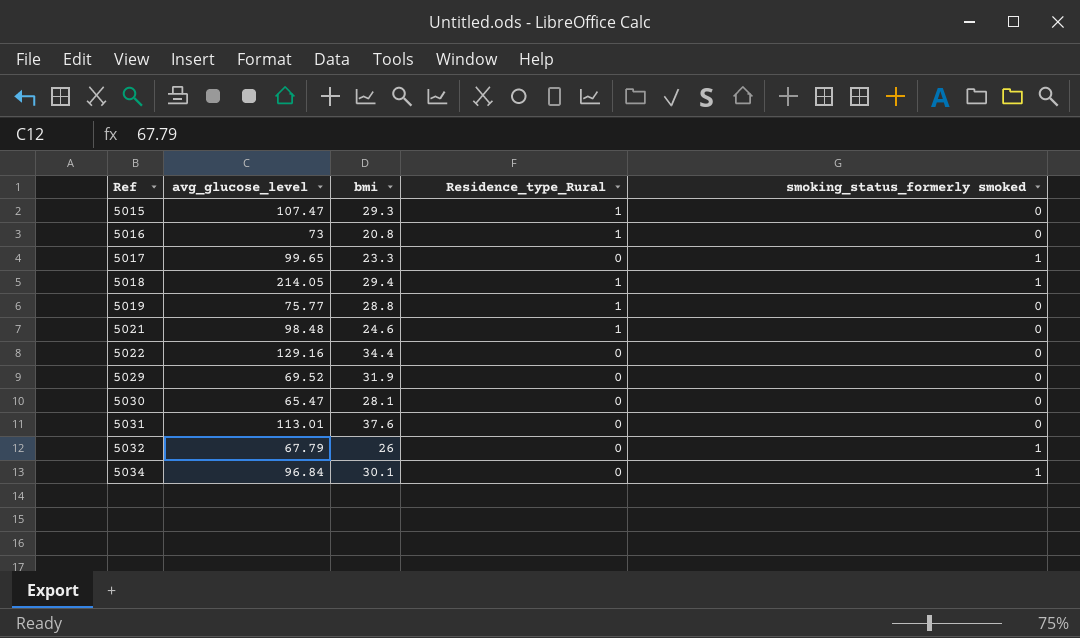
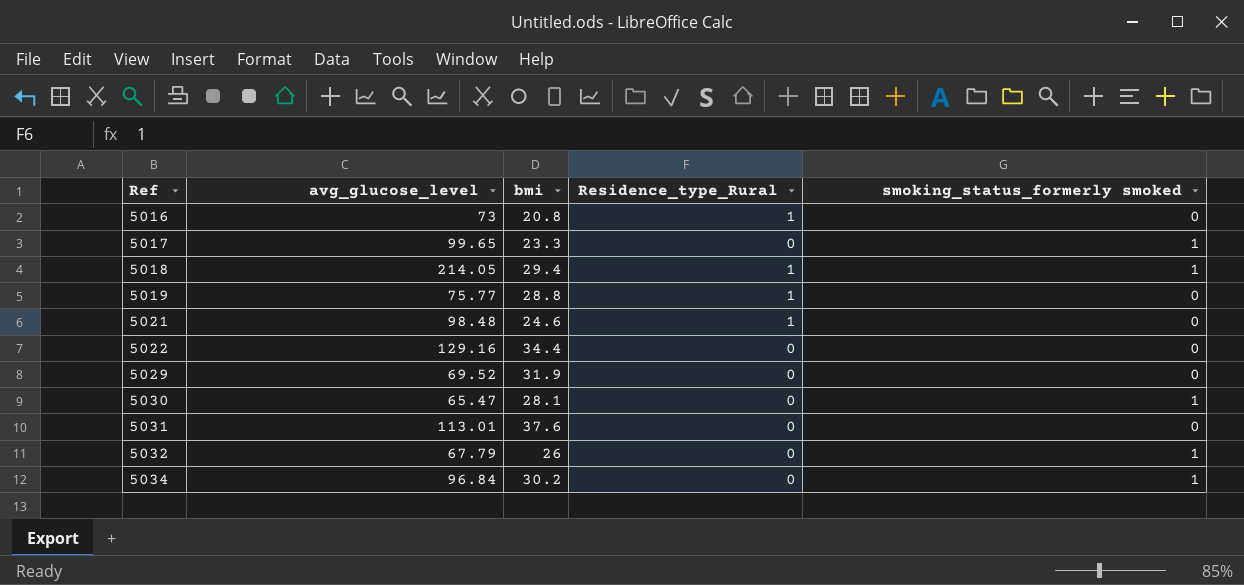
row 5015: 107.47 | 29.3 | 1 | 0 -> none
5030 | smoking_status_formerly smoked: 0 -> 1
5034 | bmi: 30.1 -> 30.2

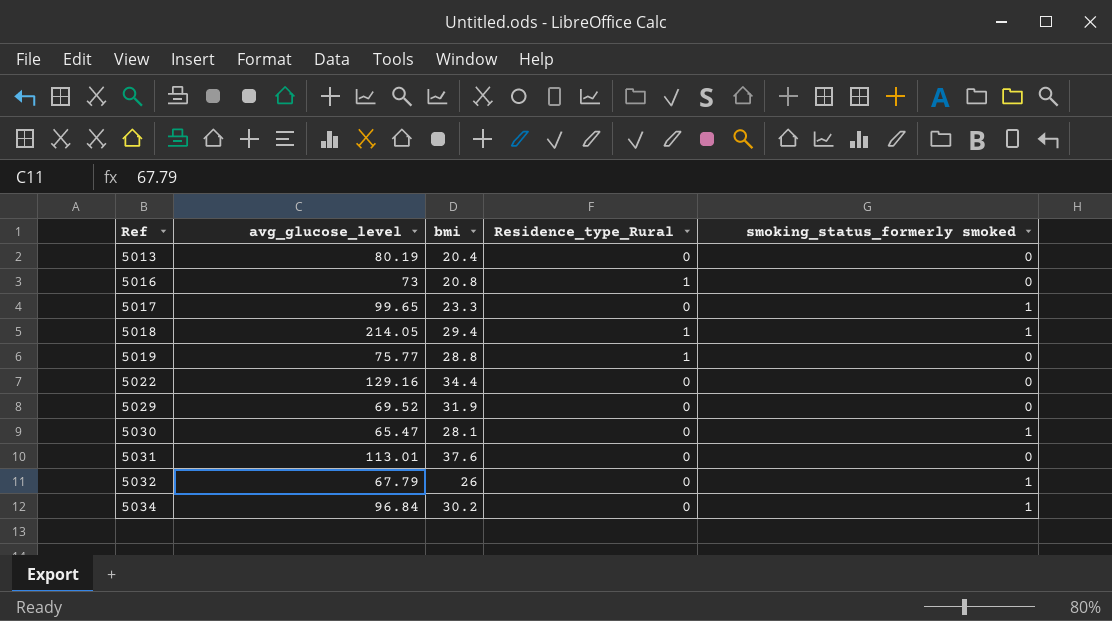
row 5021: 98.48 | 24.6 | 1 | 0 -> none
row 5013: none -> 80.19 | 20.4 | 0 | 0

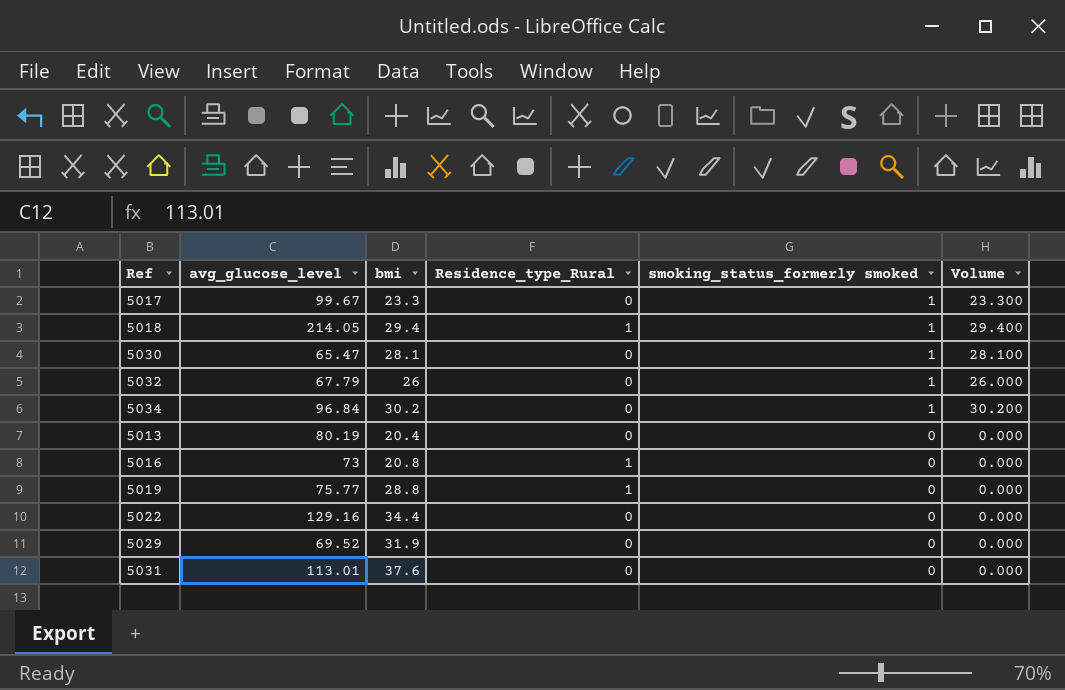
row order: Ref ascending -> smoking_status_formerly smoked descending
column Volume | formula: none -> [bmi] * [smoking_status_formerly smoked]
5017 | avg_glucose_level: 99.65 -> 99.67

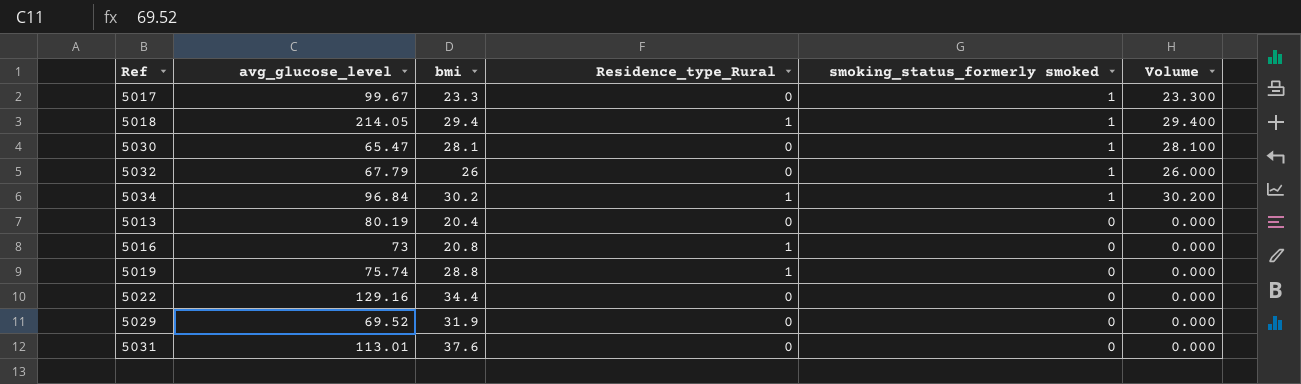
5034 | Residence_type_Rural: 0 -> 1
5019 | avg_glucose_level: 75.77 -> 75.74

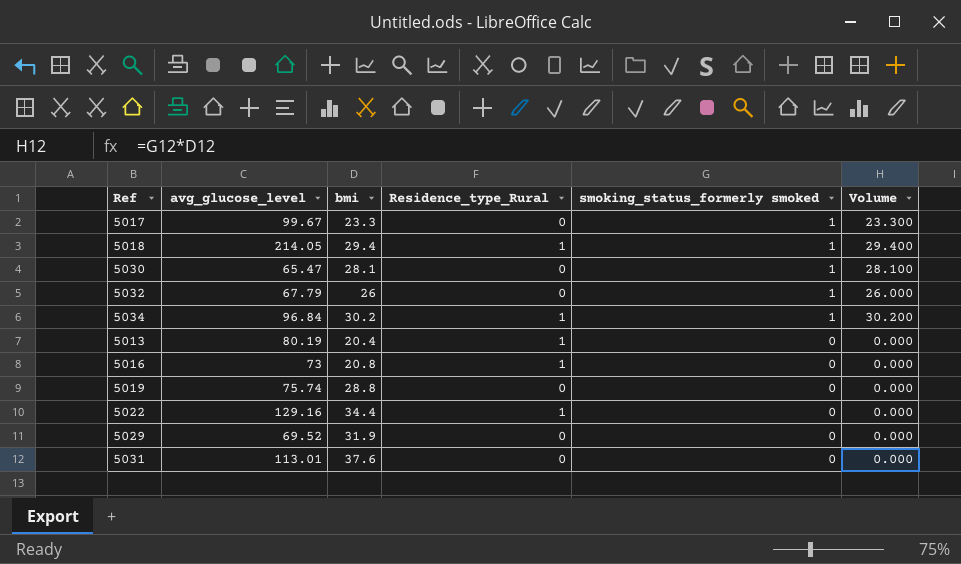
5013 | Residence_type_Rural: 0 -> 1
5019 | Residence_type_Rural: 1 -> 0
5022 | Residence_type_Rural: 0 -> 1

